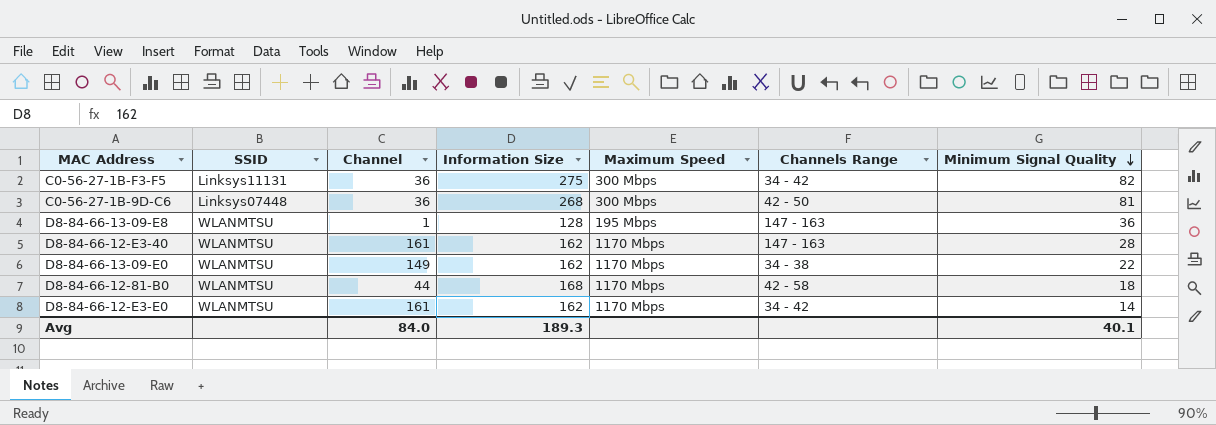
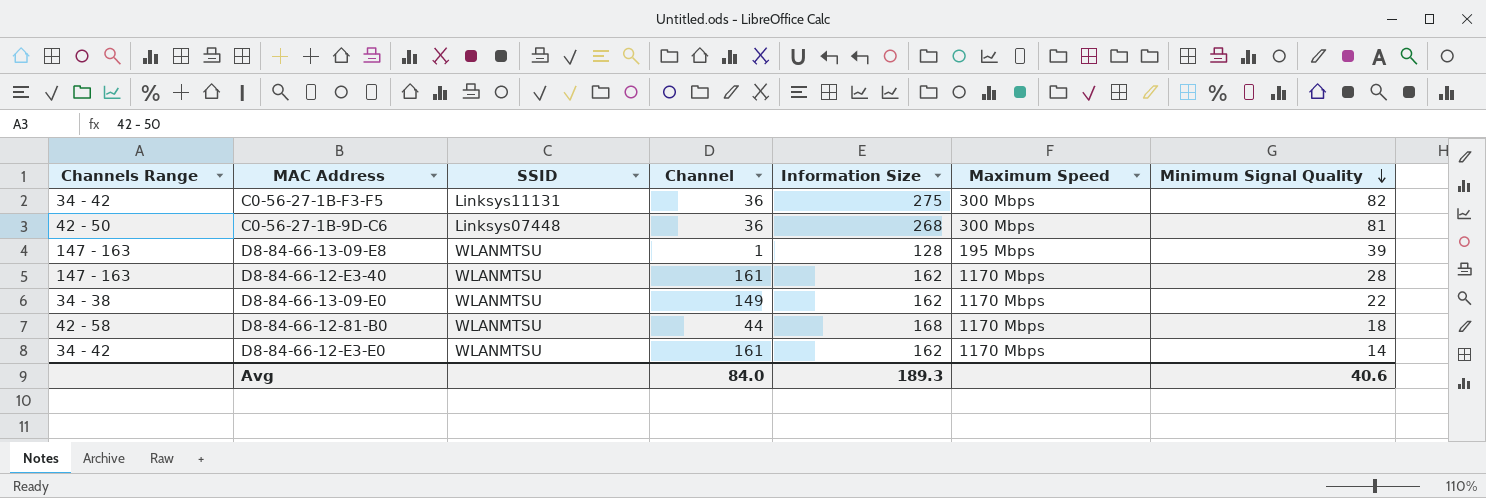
column Channels Range | position: 6 -> 1
D8-84-66-13-09-E8 | Minimum Signal Quality: 36 -> 39
Avg | Minimum Signal Quality: 40.1 -> 40.6

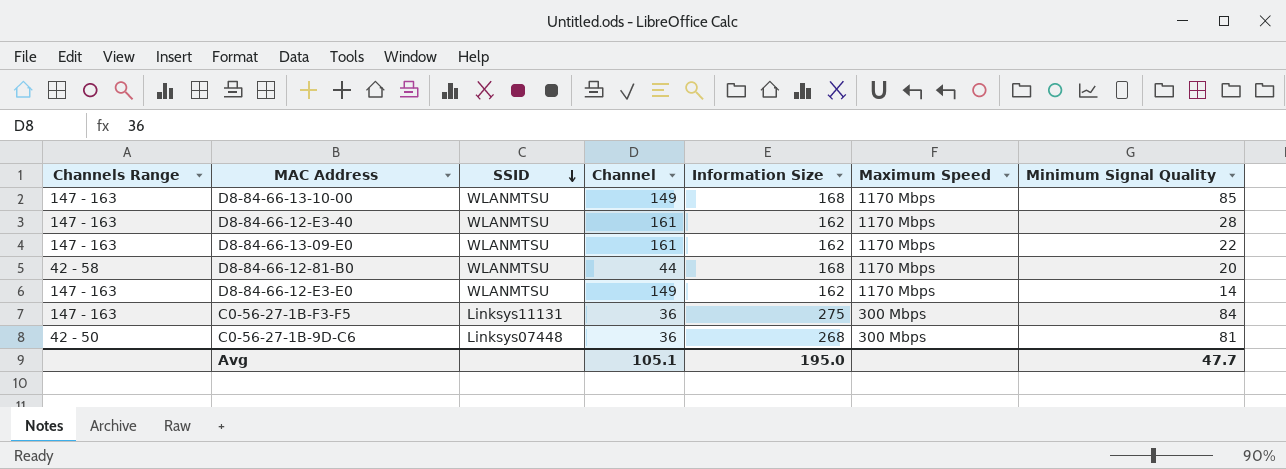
row order: Minimum Signal Quality descending -> SSID descending
row D8-84-66-13-09-E8: 147 - 163 | WLANMTSU | 1 | 128 | 195 Mbps | 39 -> none
row D8-84-66-13-10-00: none -> 147 - 163 | WLANMTSU | 149 | 168 | 1170 Mbps | 85
D8-84-66-13-09-E0 | Channels Range: 34 - 38 -> 147 - 163
D8-84-66-13-09-E0 | Channel: 149 -> 161
D8-84-66-12-81-B0 | Minimum Signal Quality: 18 -> 20
D8-84-66-12-E3-E0 | Channels Range: 34 - 42 -> 147 - 163
D8-84-66-12-E3-E0 | Channel: 161 -> 149
C0-56-27-1B-F3-F5 | Channels Range: 34 - 42 -> 147 - 163
C0-56-27-1B-F3-F5 | Minimum Signal Quality: 82 -> 84
Avg | Channel: 84.0 -> 105.1
Avg | Information Size: 189.3 -> 195.0
Avg | Minimum Signal Quality: 40.6 -> 47.7

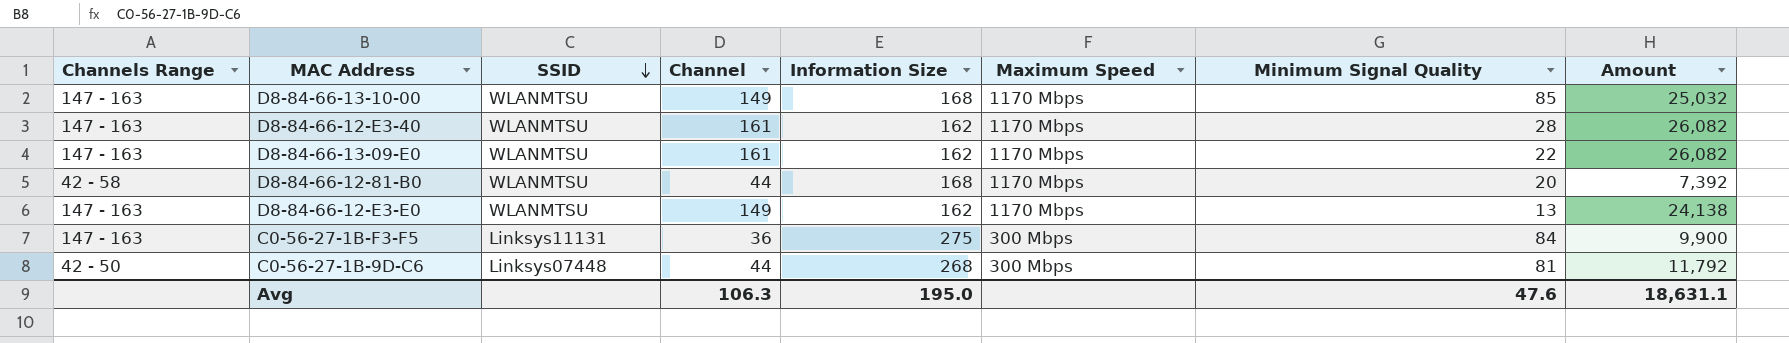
column Amount | formula: none -> [Channel] * [Information Size]
D8-84-66-12-E3-E0 | Minimum Signal Quality: 14 -> 13
C0-56-27-1B-9D-C6 | Channel: 36 -> 44
Avg | Channel: 105.1 -> 106.3
Avg | Minimum Signal Quality: 47.7 -> 47.6

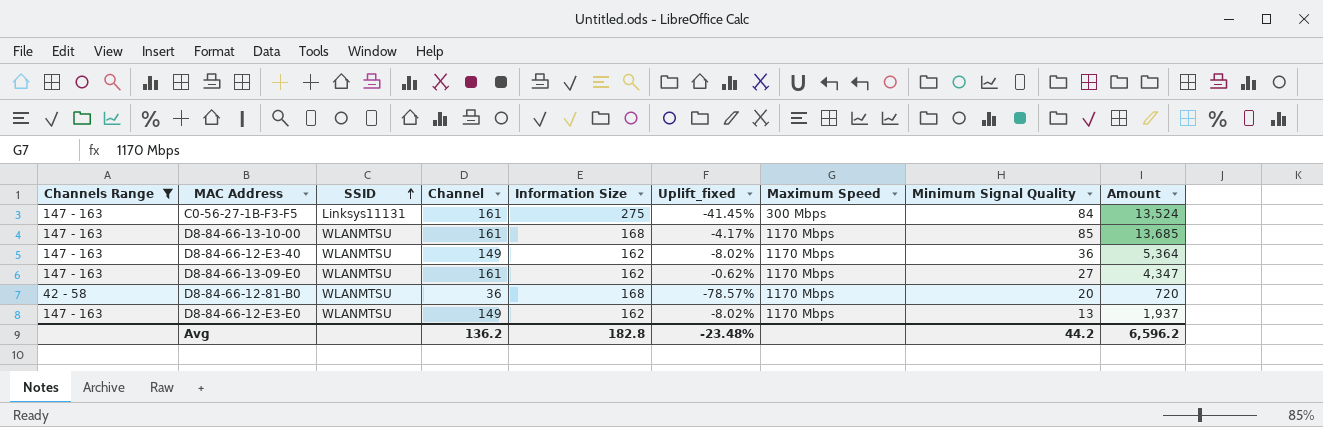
filter: none -> Channels Range != 42 - 50
row order: SSID descending -> SSID ascending
column Uplift_fixed | formula: none -> ([Channel] - [Information Size]) / [Information Size]
column Amount | formula: [Channel] * [Information Size] -> [Channel] * [Minimum Signal Quality]
C0-56-27-1B-F3-F5 | Channel: 36 -> 161
D8-84-66-13-10-00 | Channel: 149 -> 161
D8-84-66-12-E3-40 | Channel: 161 -> 149
D8-84-66-12-E3-40 | Minimum Signal Quality: 28 -> 36
D8-84-66-13-09-E0 | Minimum Signal Quality: 22 -> 27
D8-84-66-12-81-B0 | Channel: 44 -> 36
Avg | Channel: 106.3 -> 136.2
Avg | Information Size: 195.0 -> 182.8
Avg | Minimum Signal Quality: 47.6 -> 44.2
Avg | Amount: 18,631.1 -> 6,596.2

